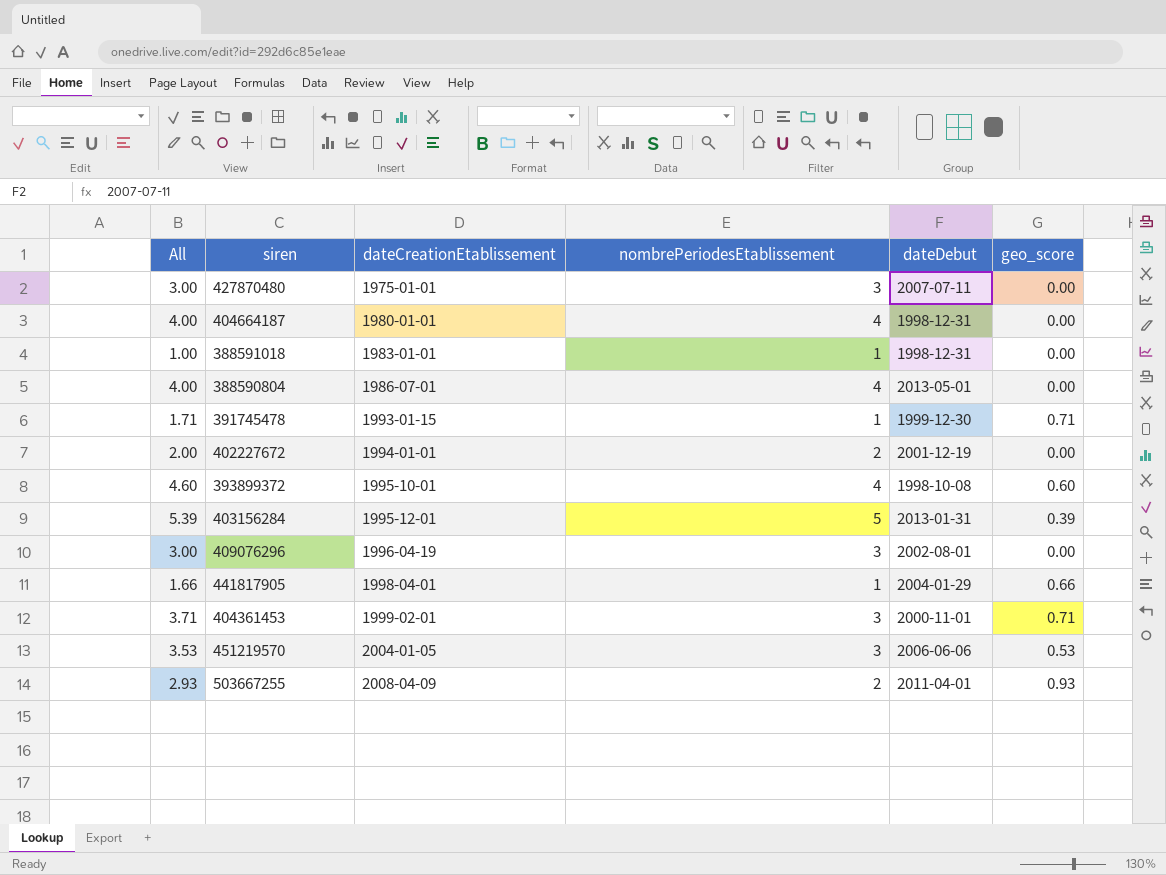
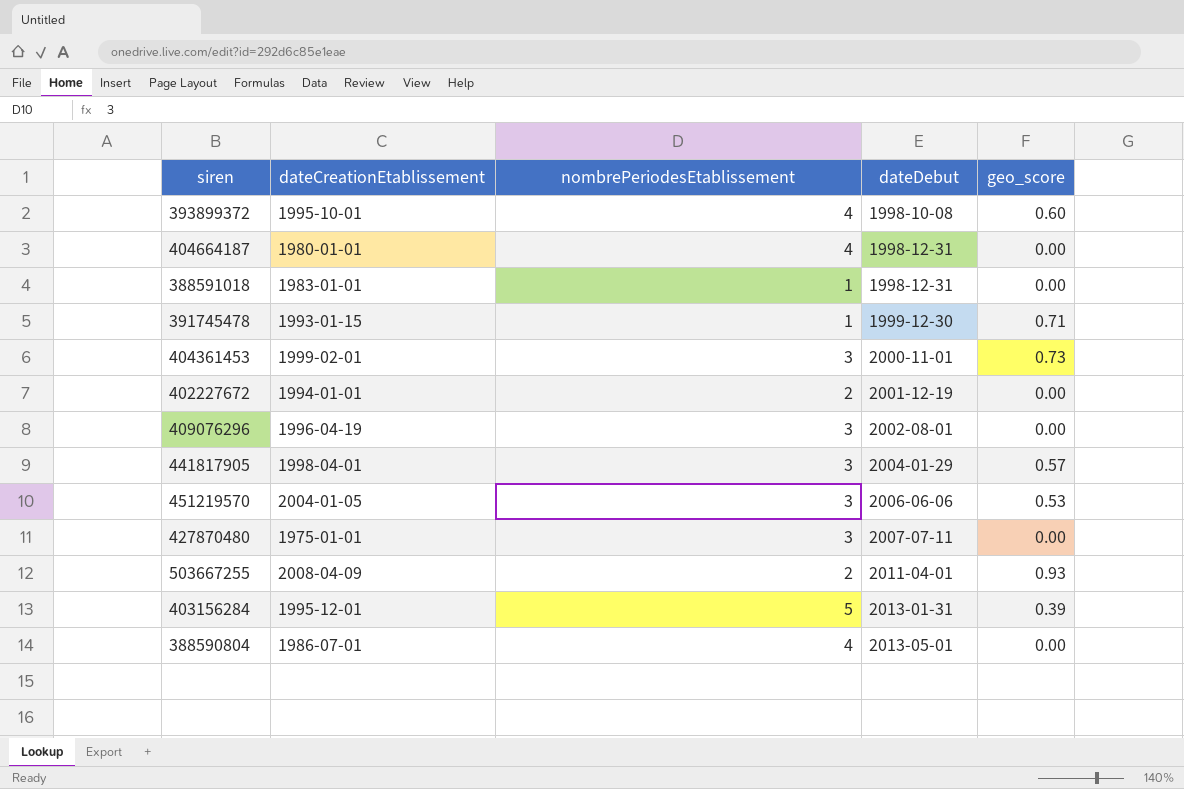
row order: dateCreationEtablissement ascending -> dateDebut ascending
column All | formula: [nombrePeriodesEtablissement] + [geo_score] -> none
404361453 | geo_score: 0.71 -> 0.73
441817905 | nombrePeriodesEtablissement: 1 -> 3
441817905 | geo_score: 0.66 -> 0.57

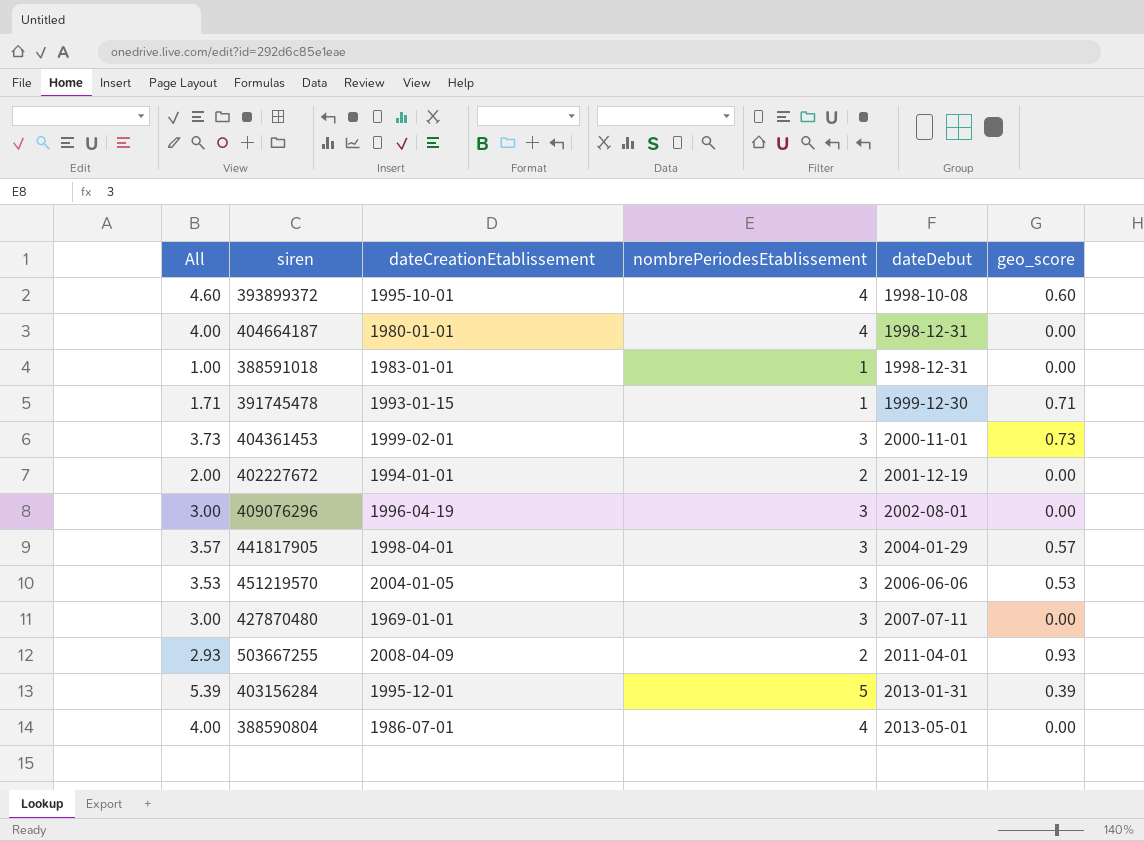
column All | formula: none -> [nombrePeriodesEtablissement] + [geo_score]
427870480 | dateCreationEtablissement: 1975-01-01 -> 1969-01-01

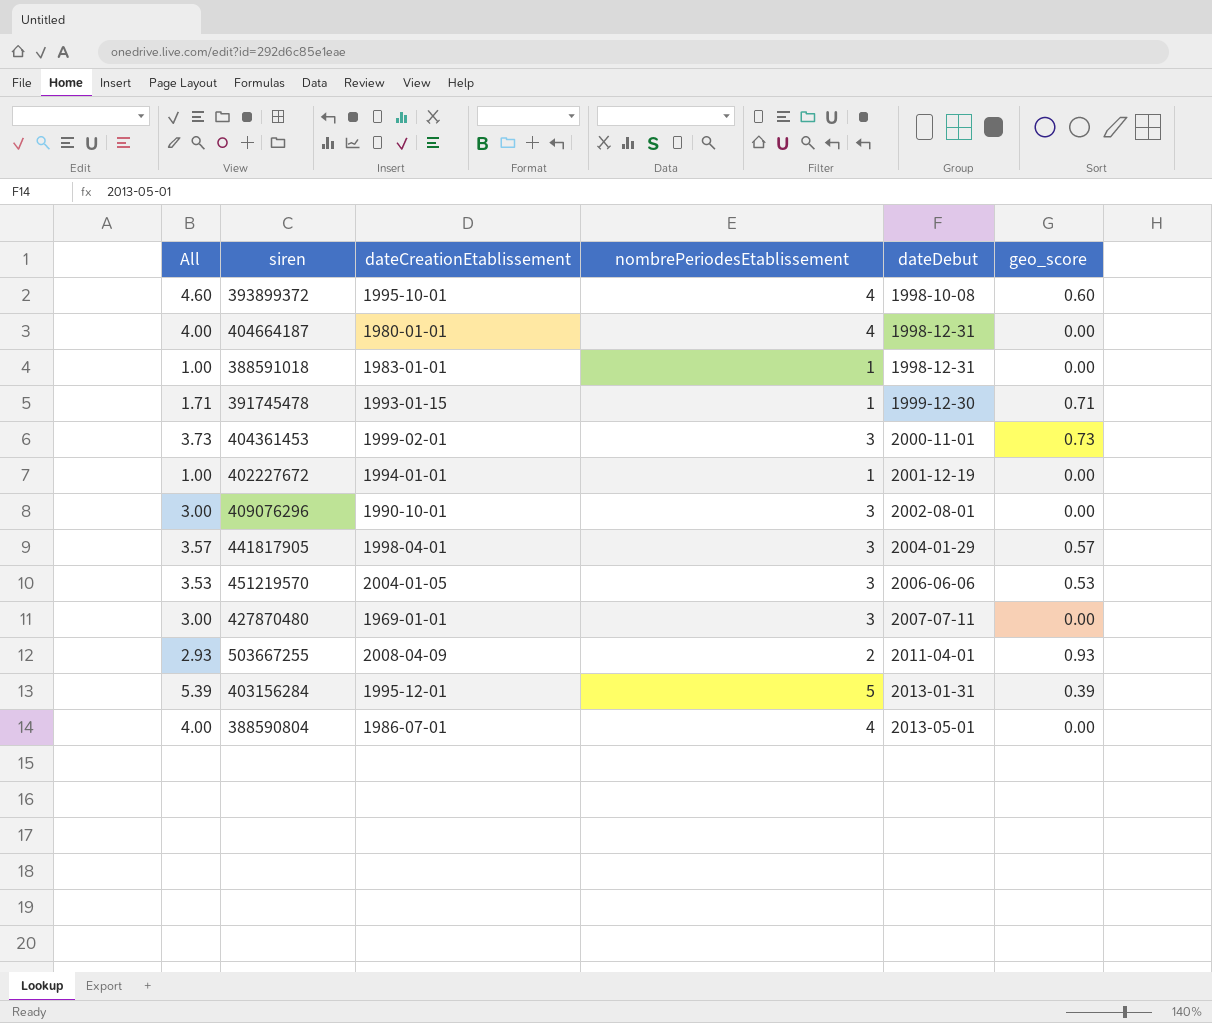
402227672 | All: 2.00 -> 1.00
402227672 | nombrePeriodesEtablissement: 2 -> 1
409076296 | dateCreationEtablissement: 1996-04-19 -> 1990-10-01

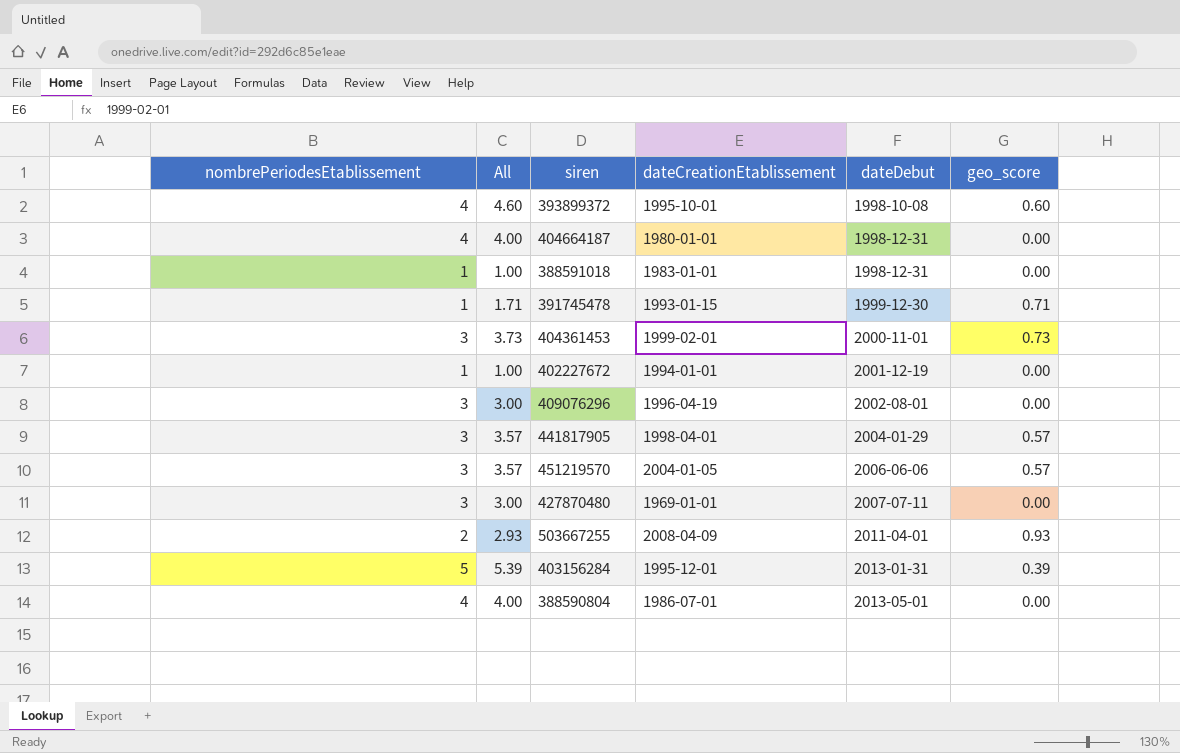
column nombrePeriodesEtablissement | position: 4 -> 1
409076296 | dateCreationEtablissement: 1990-10-01 -> 1996-04-19
451219570 | All: 3.53 -> 3.57
451219570 | geo_score: 0.53 -> 0.57

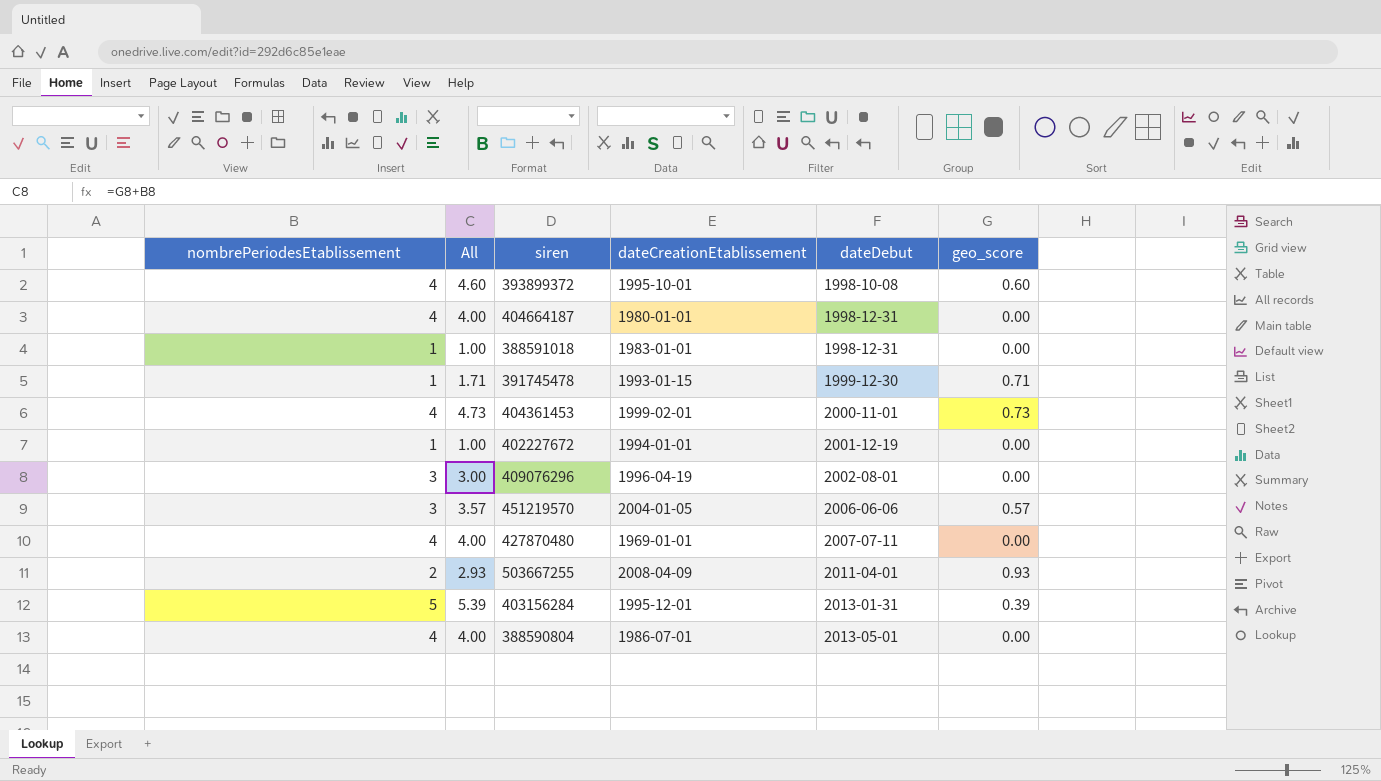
row 441817905: 3 | 3.57 | 1998-04-01 | 2004-01-29 | 0.57 -> none
404361453 | nombrePeriodesEtablissement: 3 -> 4
404361453 | All: 3.73 -> 4.73
427870480 | nombrePeriodesEtablissement: 3 -> 4
427870480 | All: 3.00 -> 4.00

